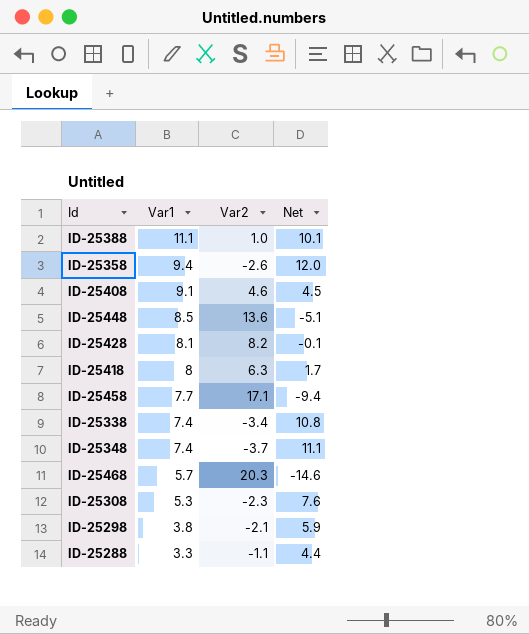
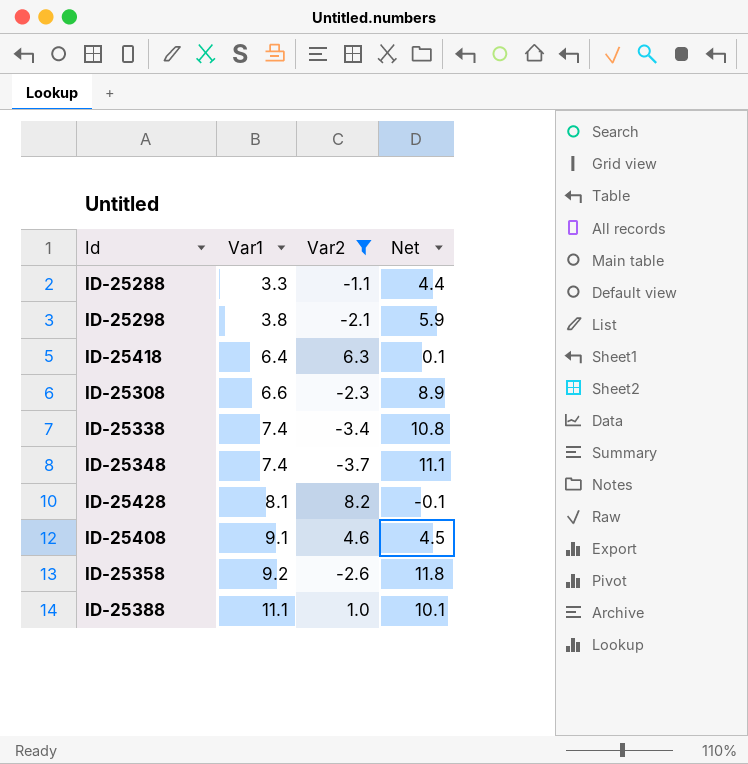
filter: none -> Var2 <= 8.2
row order: Var1 descending -> Var1 ascending
ID-25418 | Var1: 8 -> 6.4
ID-25418 | Net: 1.7 -> 0.1
ID-25308 | Var1: 5.3 -> 6.6
ID-25308 | Net: 7.6 -> 8.9
ID-25358 | Var1: 9.4 -> 9.2
ID-25358 | Net: 12.0 -> 11.8

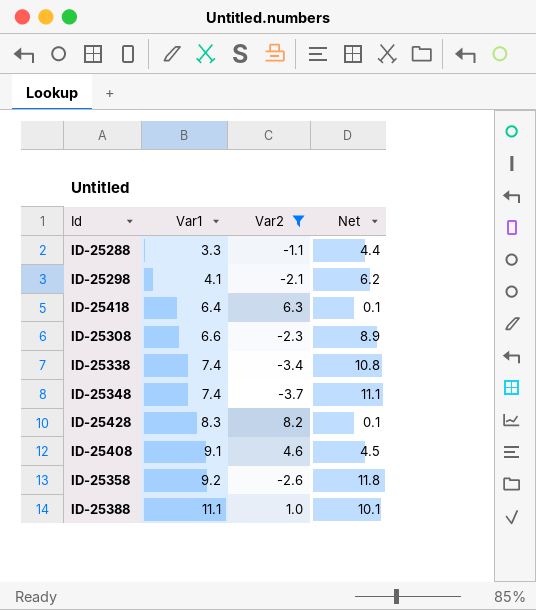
ID-25298 | Var1: 3.8 -> 4.1
ID-25298 | Net: 5.9 -> 6.2
ID-25428 | Var1: 8.1 -> 8.3
ID-25428 | Net: -0.1 -> 0.1

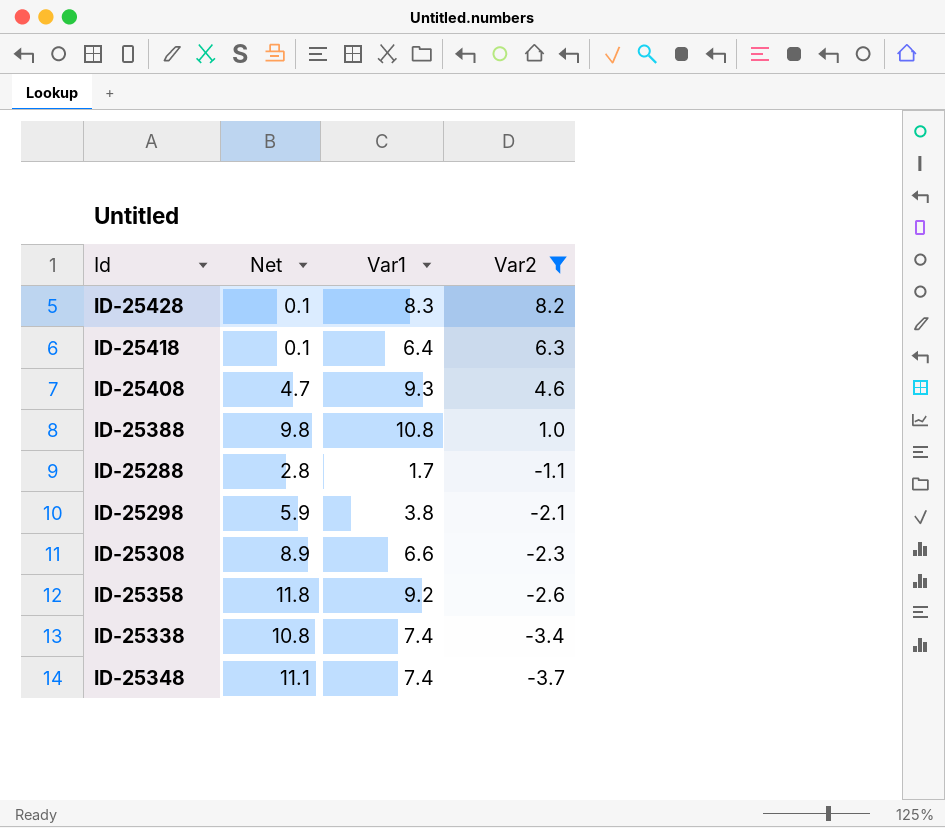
row order: Var1 ascending -> Var2 descending
column Net | position: 4 -> 2
ID-25408 | Net: 4.5 -> 4.7
ID-25408 | Var1: 9.1 -> 9.3
ID-25388 | Net: 10.1 -> 9.8
ID-25388 | Var1: 11.1 -> 10.8
ID-25288 | Net: 4.4 -> 2.8
ID-25288 | Var1: 3.3 -> 1.7
ID-25298 | Net: 6.2 -> 5.9
ID-25298 | Var1: 4.1 -> 3.8

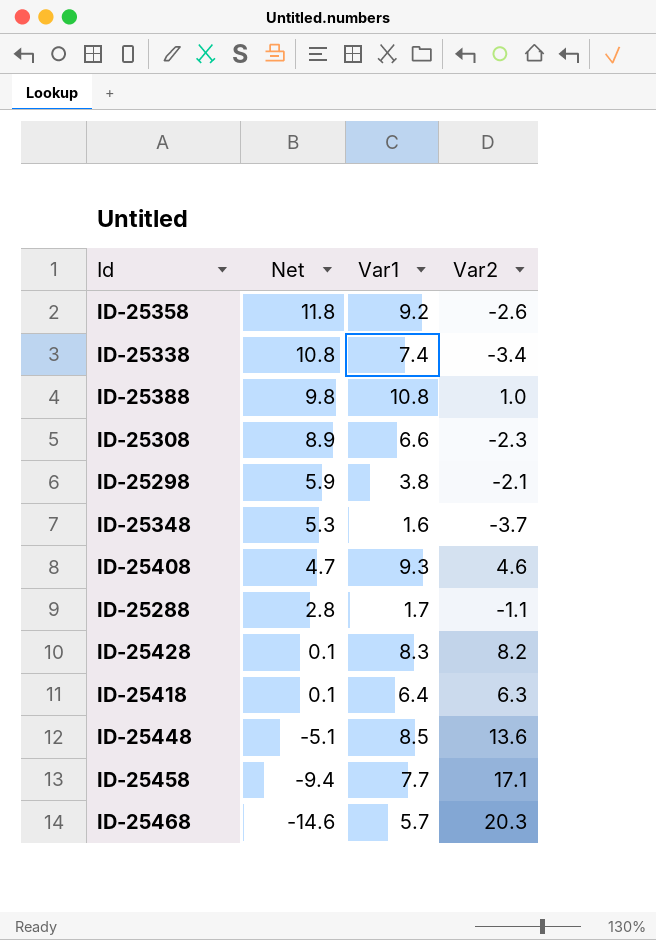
filter: Var2 <= 8.2 -> none
row order: Var2 descending -> Net descending
ID-25348 | Net: 11.1 -> 5.3
ID-25348 | Var1: 7.4 -> 1.6

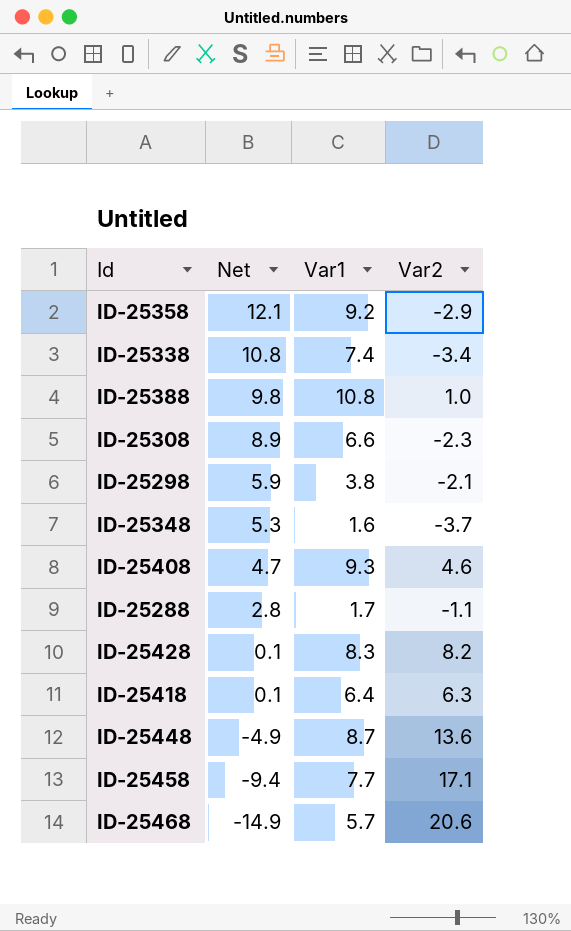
ID-25358 | Net: 11.8 -> 12.1
ID-25358 | Var2: -2.6 -> -2.9
ID-25448 | Net: -5.1 -> -4.9
ID-25448 | Var1: 8.5 -> 8.7
ID-25468 | Net: -14.6 -> -14.9
ID-25468 | Var2: 20.3 -> 20.6

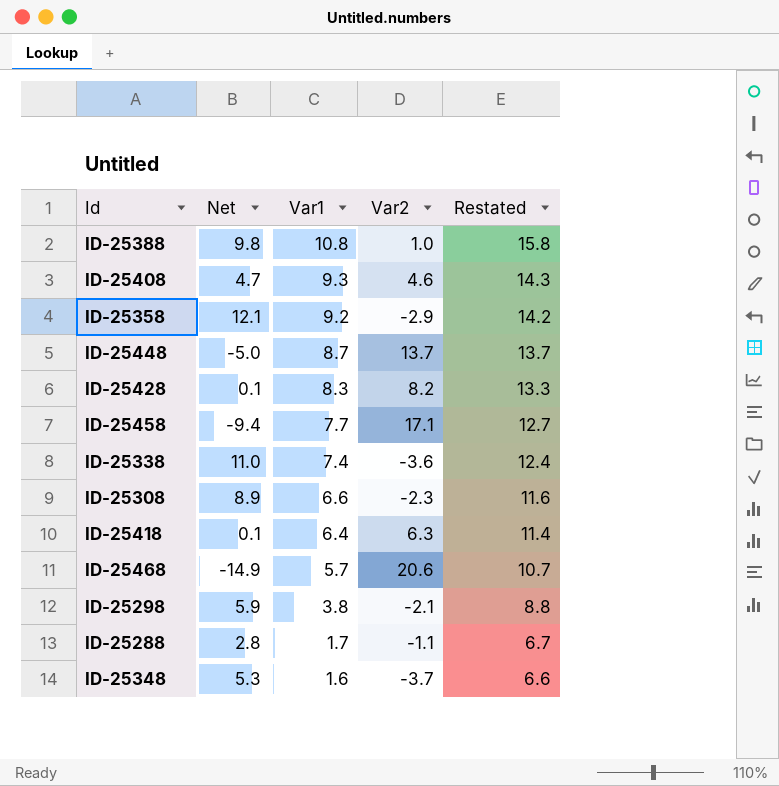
row order: Net descending -> Var1 descending
column Restated | formula: none -> [Var1] + 5
ID-25448 | Net: -4.9 -> -5.0
ID-25448 | Var2: 13.6 -> 13.7
ID-25338 | Net: 10.8 -> 11.0
ID-25338 | Var2: -3.4 -> -3.6

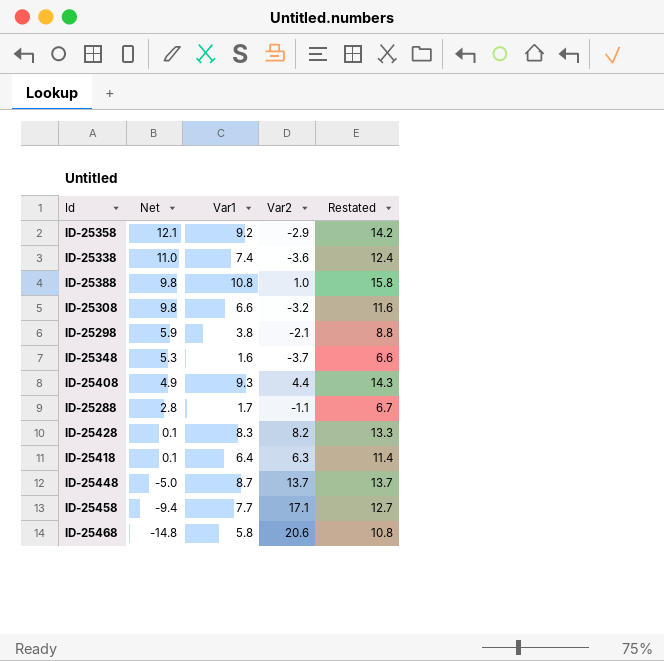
row order: Var1 descending -> Net descending
ID-25308 | Net: 8.9 -> 9.8
ID-25308 | Var2: -2.3 -> -3.2
ID-25408 | Net: 4.7 -> 4.9
ID-25408 | Var2: 4.6 -> 4.4
ID-25468 | Net: -14.9 -> -14.8
ID-25468 | Var1: 5.7 -> 5.8
ID-25468 | Restated: 10.7 -> 10.8

